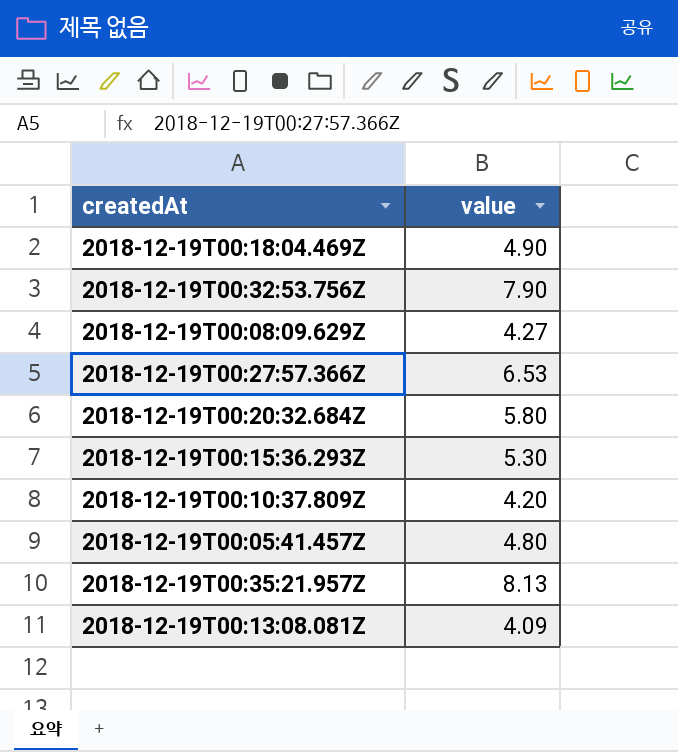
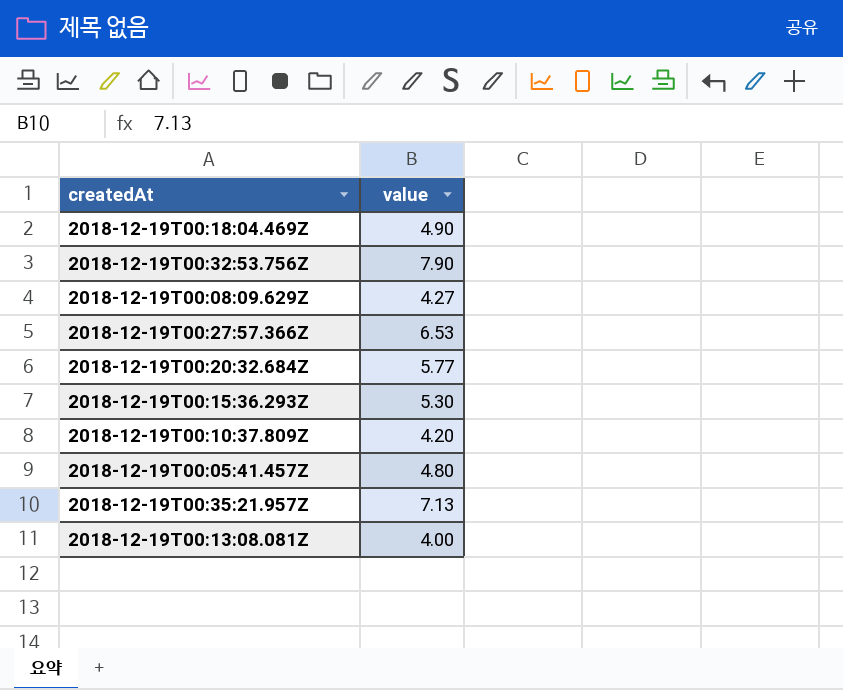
2018-12-19T00:20:32.684Z | value: 5.80 -> 5.77
2018-12-19T00:35:21.957Z | value: 8.13 -> 7.13
2018-12-19T00:13:08.081Z | value: 4.09 -> 4.00

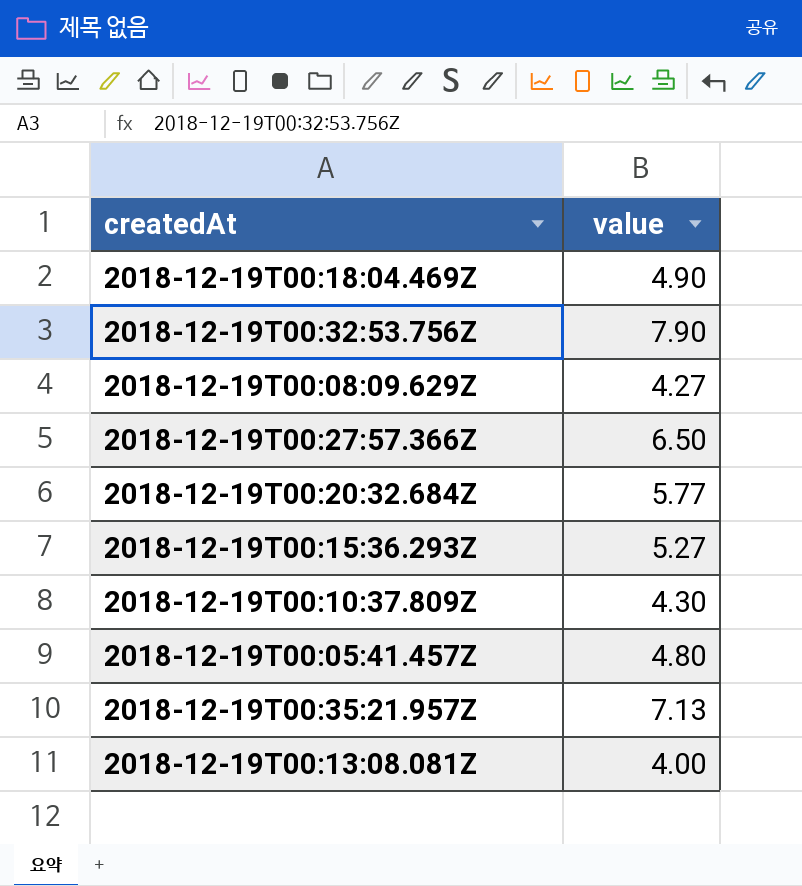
2018-12-19T00:27:57.366Z | value: 6.53 -> 6.50
2018-12-19T00:15:36.293Z | value: 5.30 -> 5.27
2018-12-19T00:10:37.809Z | value: 4.20 -> 4.30

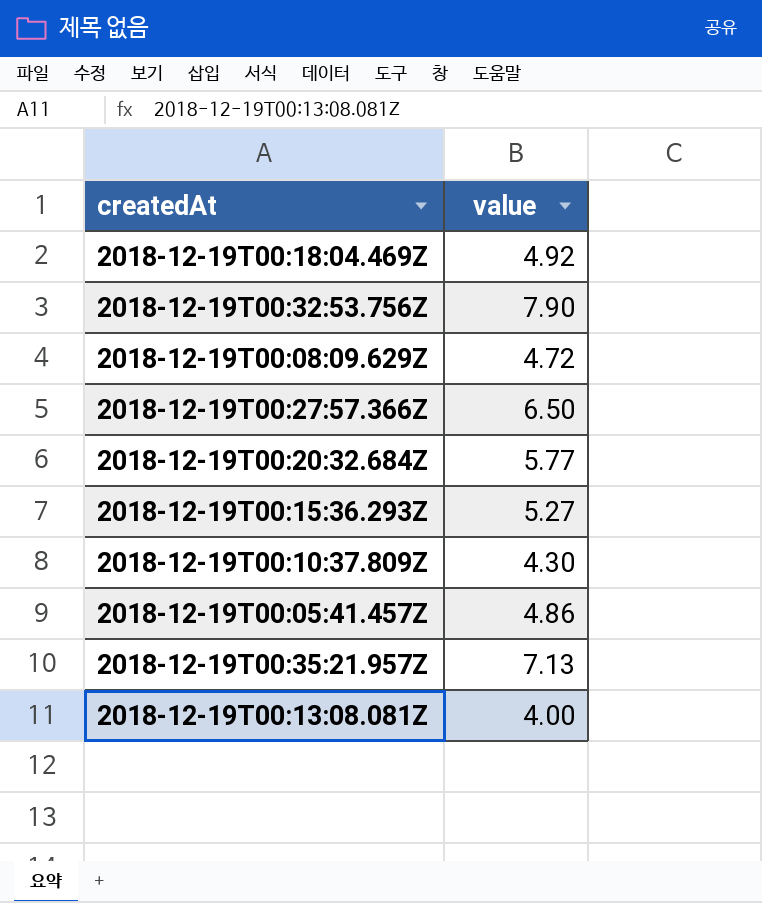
2018-12-19T00:18:04.469Z | value: 4.90 -> 4.92
2018-12-19T00:08:09.629Z | value: 4.27 -> 4.72
2018-12-19T00:05:41.457Z | value: 4.80 -> 4.86

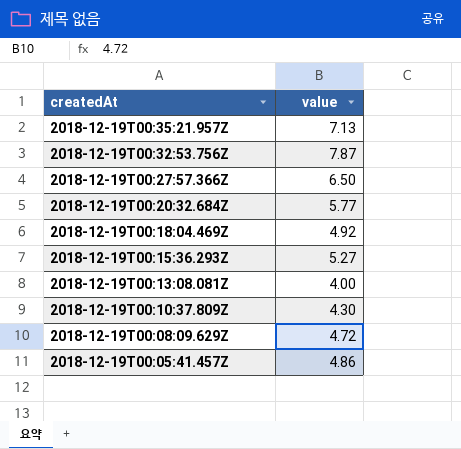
row order: none -> createdAt descending
2018-12-19T00:32:53.756Z | value: 7.90 -> 7.87

